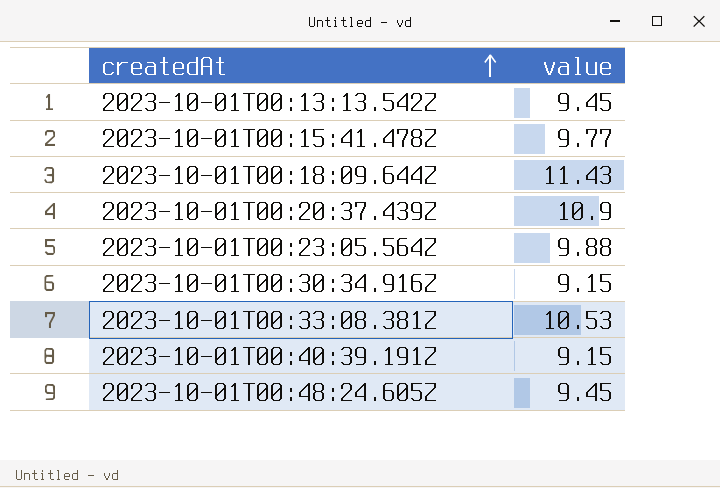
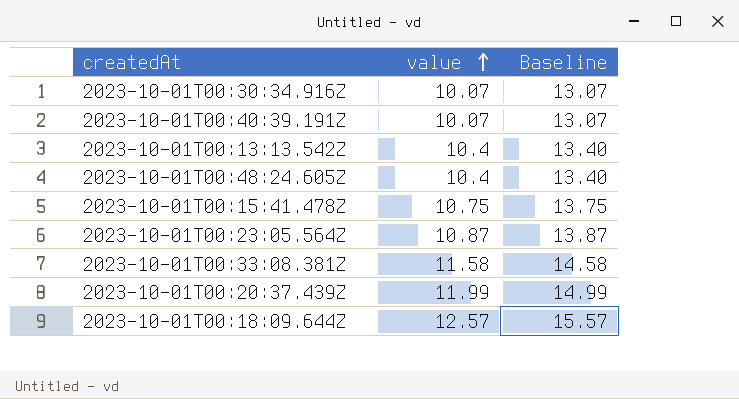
row order: createdAt ascending -> value ascending
column Baseline | formula: none -> [value] + 3
2023-10-01T00:30:34.916Z | value: 9.15 -> 10.07
2023-10-01T00:40:39.191Z | value: 9.15 -> 10.07
2023-10-01T00:13:13.542Z | value: 9.45 -> 10.4
2023-10-01T00:48:24.605Z | value: 9.45 -> 10.4
2023-10-01T00:15:41.478Z | value: 9.77 -> 10.75
2023-10-01T00:23:05.564Z | value: 9.88 -> 10.87
2023-10-01T00:33:08.381Z | value: 10.53 -> 11.58
2023-10-01T00:20:37.439Z | value: 10.9 -> 11.99
2023-10-01T00:18:09.644Z | value: 11.43 -> 12.57

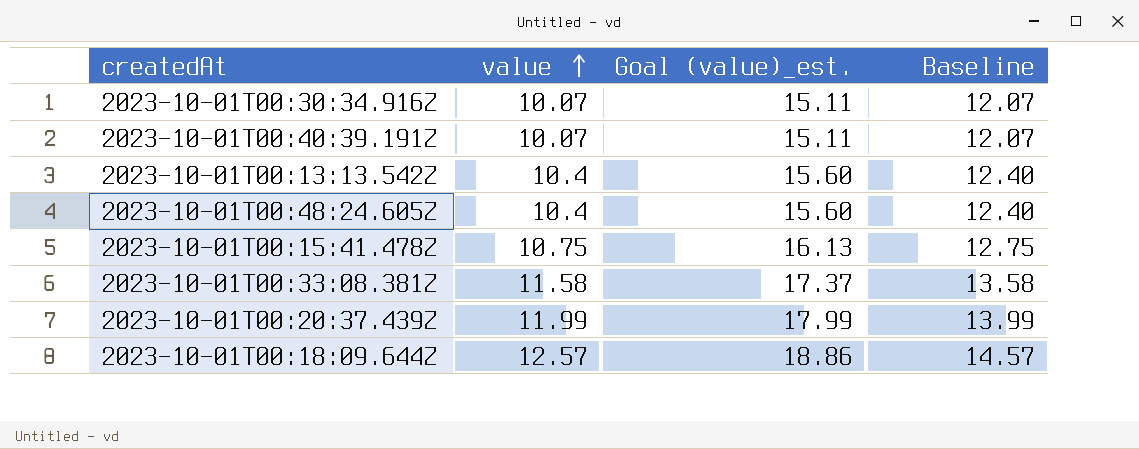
column Goal (value)_est. | formula: none -> [value] * 1.5
column Baseline | formula: [value] + 3 -> [value] + 2
row 2023-10-01T00:23:05.564Z: 10.87 | 13.87 -> none

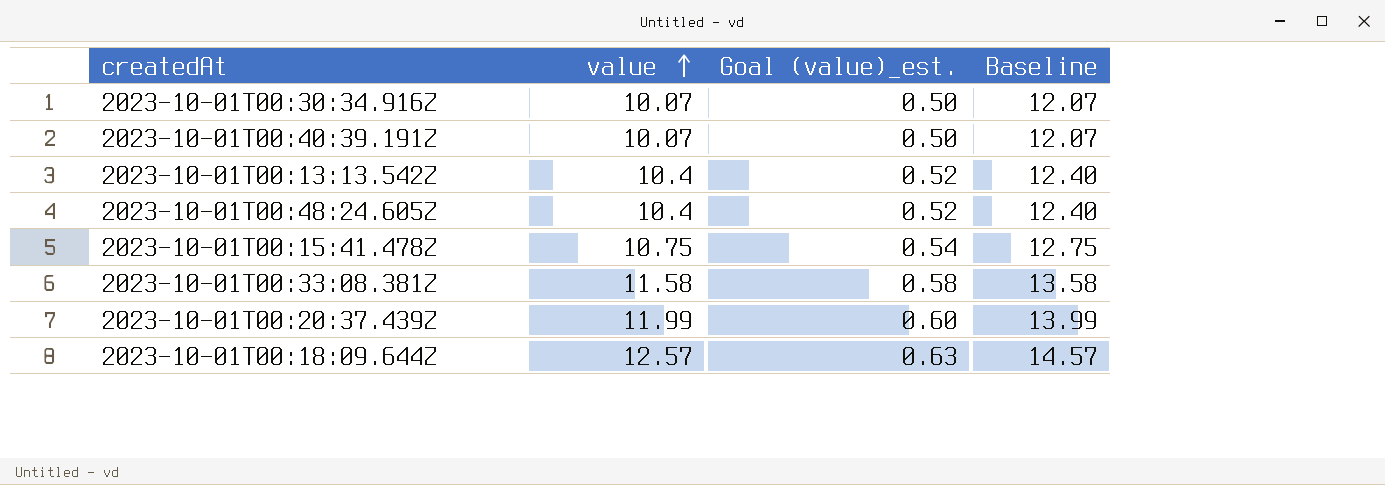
column Goal (value)_est. | formula: [value] * 1.5 -> [value] * 0.05

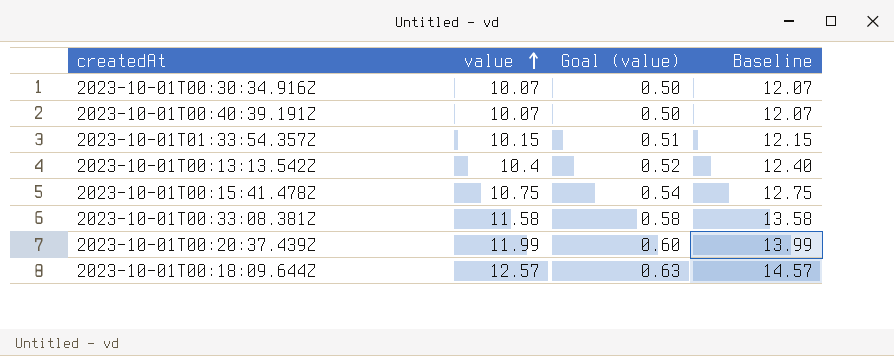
column name: Goal (value)_est. -> Goal (value)
row 2023-10-01T00:48:24.605Z: 10.4 | 0.52 | 12.40 -> none
row 2023-10-01T01:33:54.357Z: none -> 10.15 | 0.51 | 12.15

